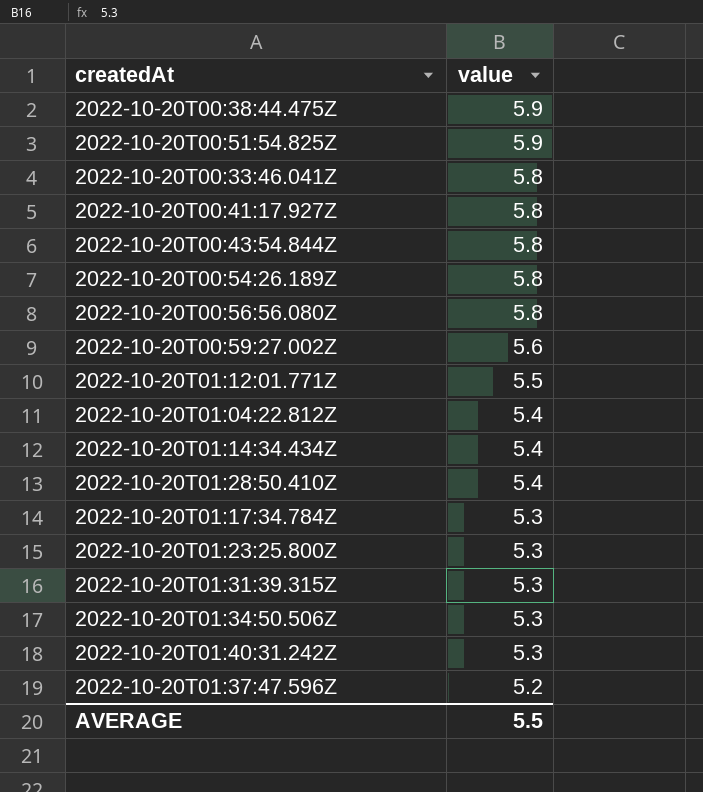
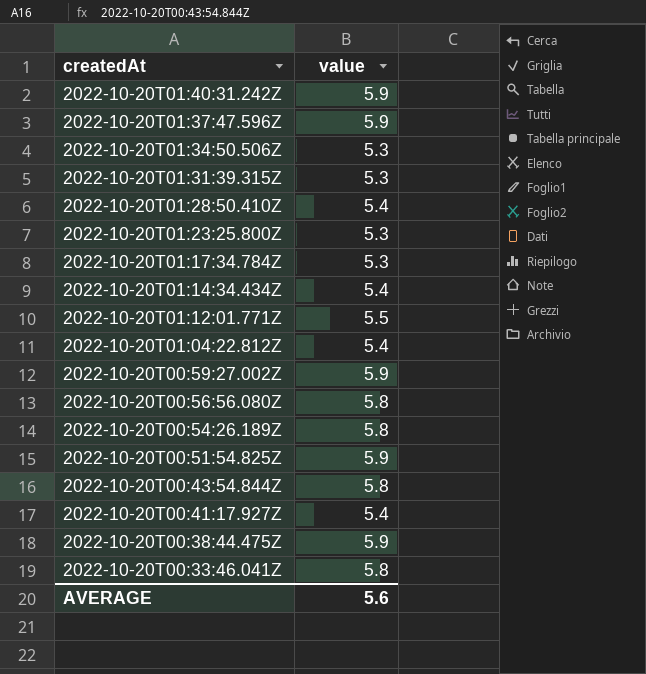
row order: value descending -> createdAt descending
2022-10-20T01:40:31.242Z | value: 5.3 -> 5.9
2022-10-20T01:37:47.596Z | value: 5.2 -> 5.9
2022-10-20T00:59:27.002Z | value: 5.6 -> 5.9
2022-10-20T00:41:17.927Z | value: 5.8 -> 5.4
AVERAGE | value: 5.5 -> 5.6

